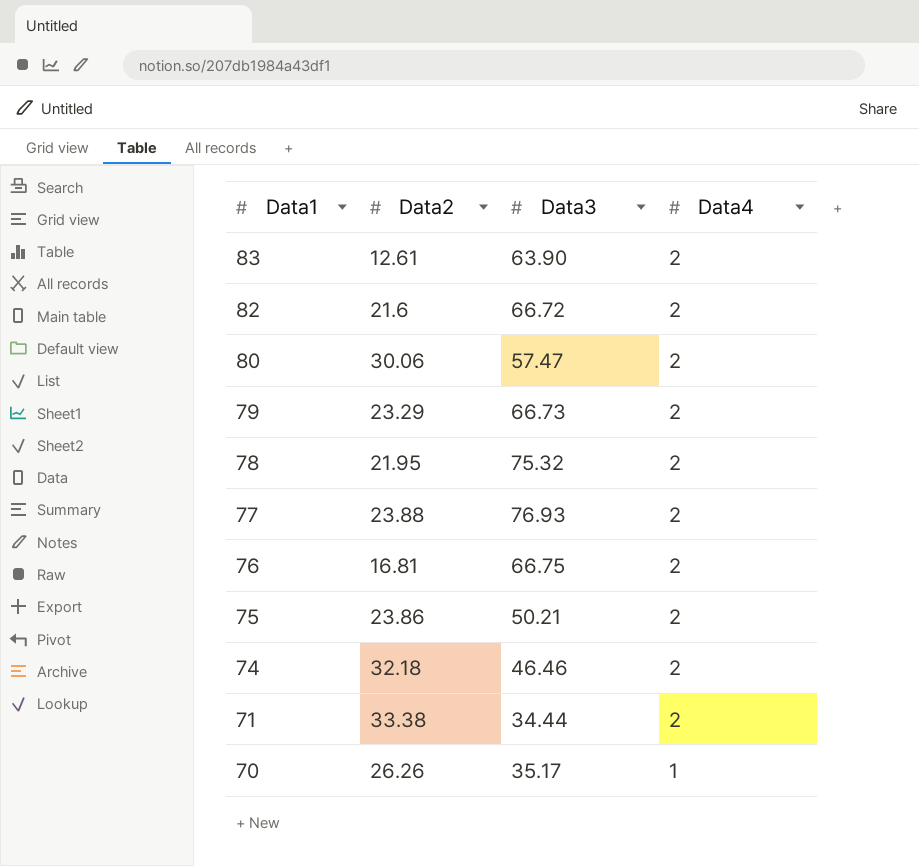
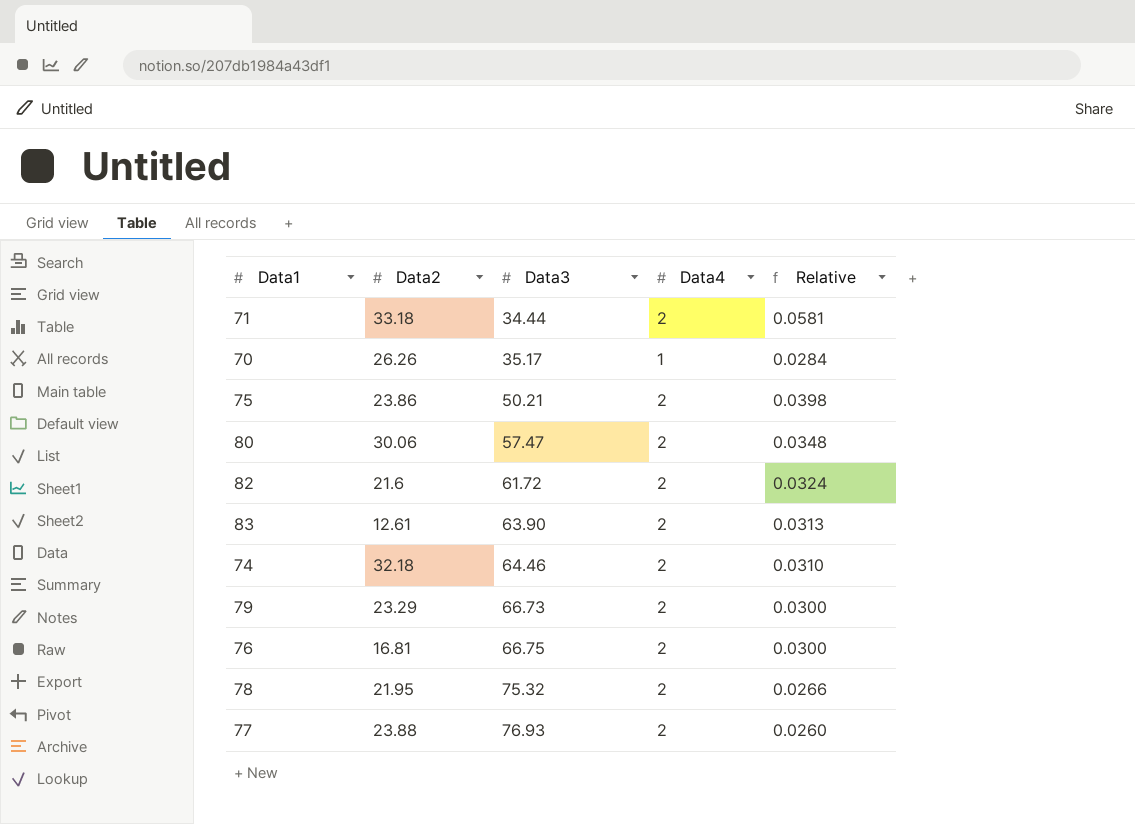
row order: Data1 descending -> Data3 ascending
column Relative | formula: none -> [Data4] / [Data3]
71 | Data2: 33.38 -> 33.18
82 | Data3: 66.72 -> 61.72
74 | Data3: 46.46 -> 64.46

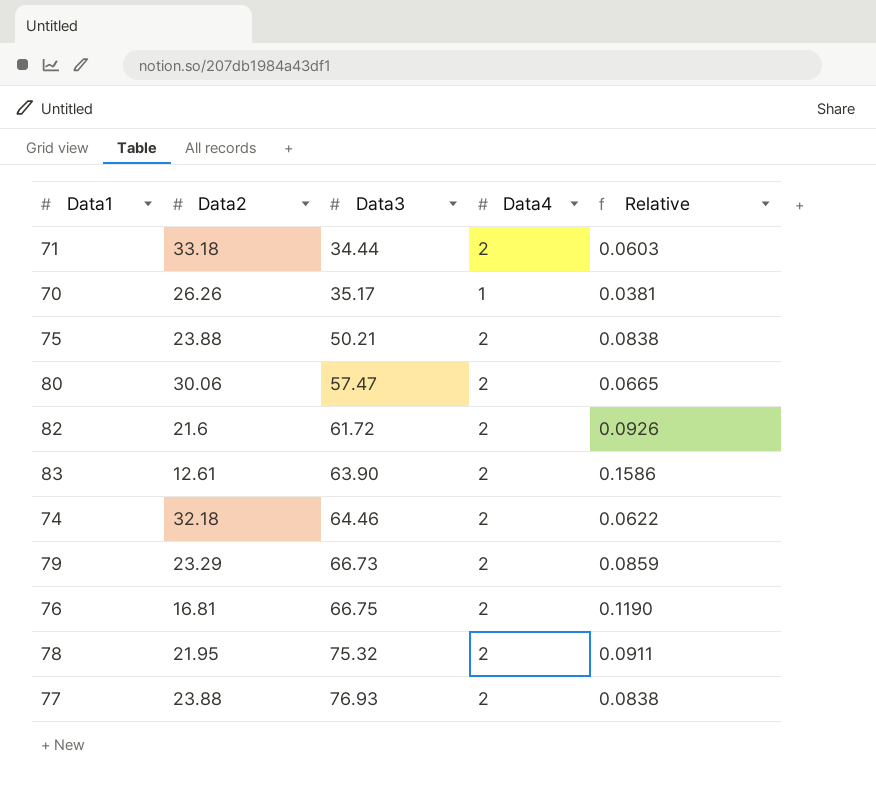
column Relative | formula: [Data4] / [Data3] -> [Data4] / [Data2]
75 | Data2: 23.86 -> 23.88

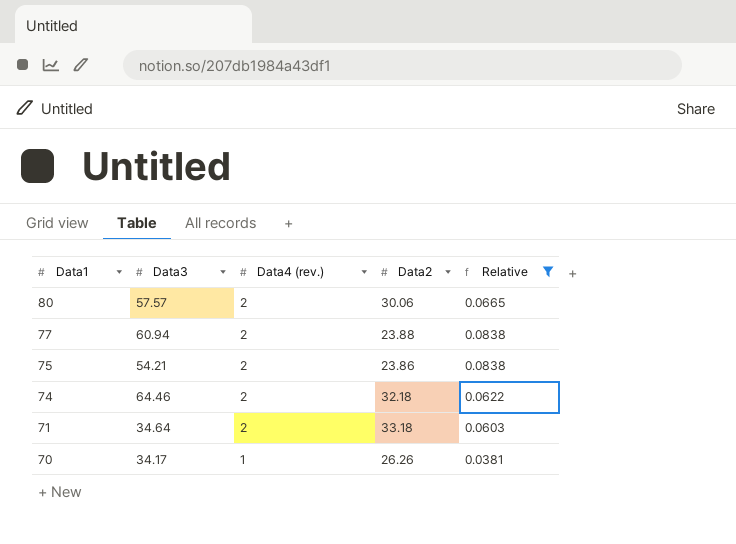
filter: none -> Relative <= 0.0838
row order: Data3 ascending -> Data1 descending
column name: Data4 -> Data4 (rev.)
column Data2 | position: 2 -> 4
80 | Data3: 57.47 -> 57.57
77 | Data3: 76.93 -> 60.94
75 | Data3: 50.21 -> 54.21
75 | Data2: 23.88 -> 23.86
71 | Data3: 34.44 -> 34.64
70 | Data3: 35.17 -> 34.17

